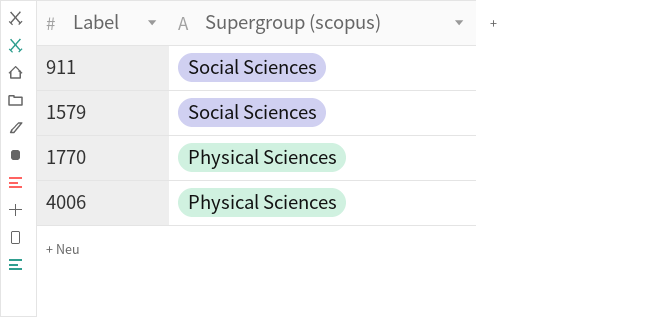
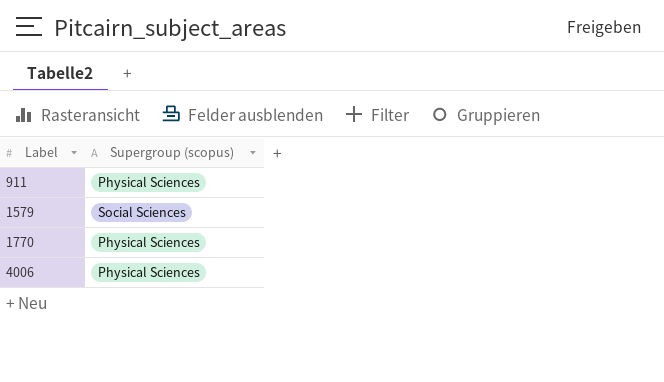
911 | Supergroup (scopus): Social Sciences -> Physical Sciences

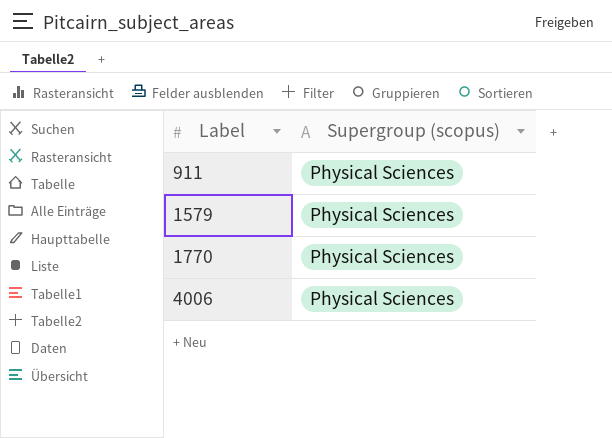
1579 | Supergroup (scopus): Social Sciences -> Physical Sciences

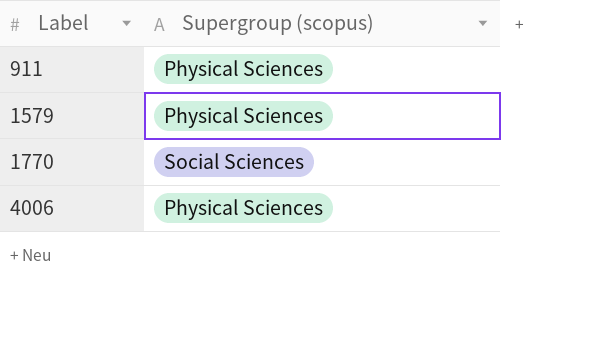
1770 | Supergroup (scopus): Physical Sciences -> Social Sciences

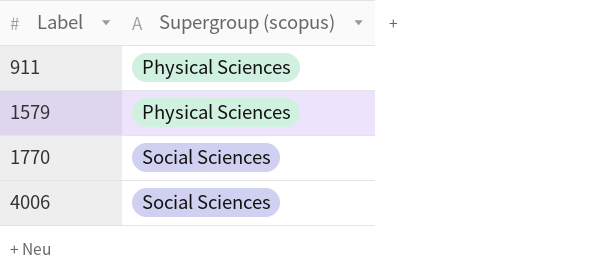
4006 | Supergroup (scopus): Physical Sciences -> Social Sciences

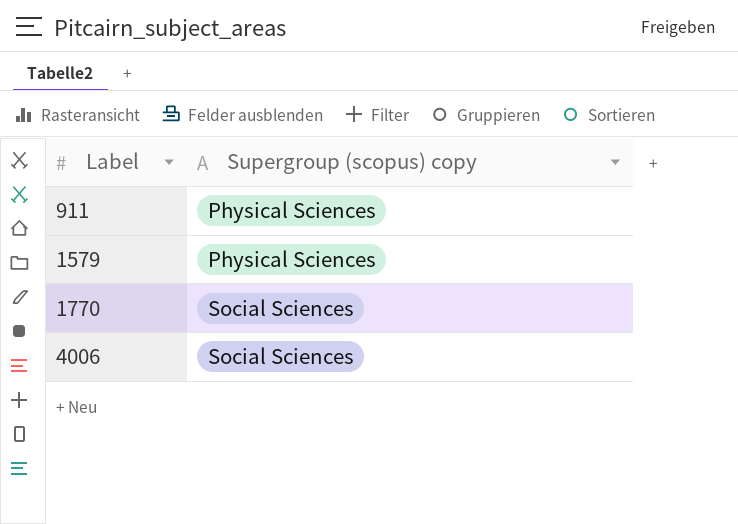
column name: Supergroup (scopus) -> Supergroup (scopus) copy

